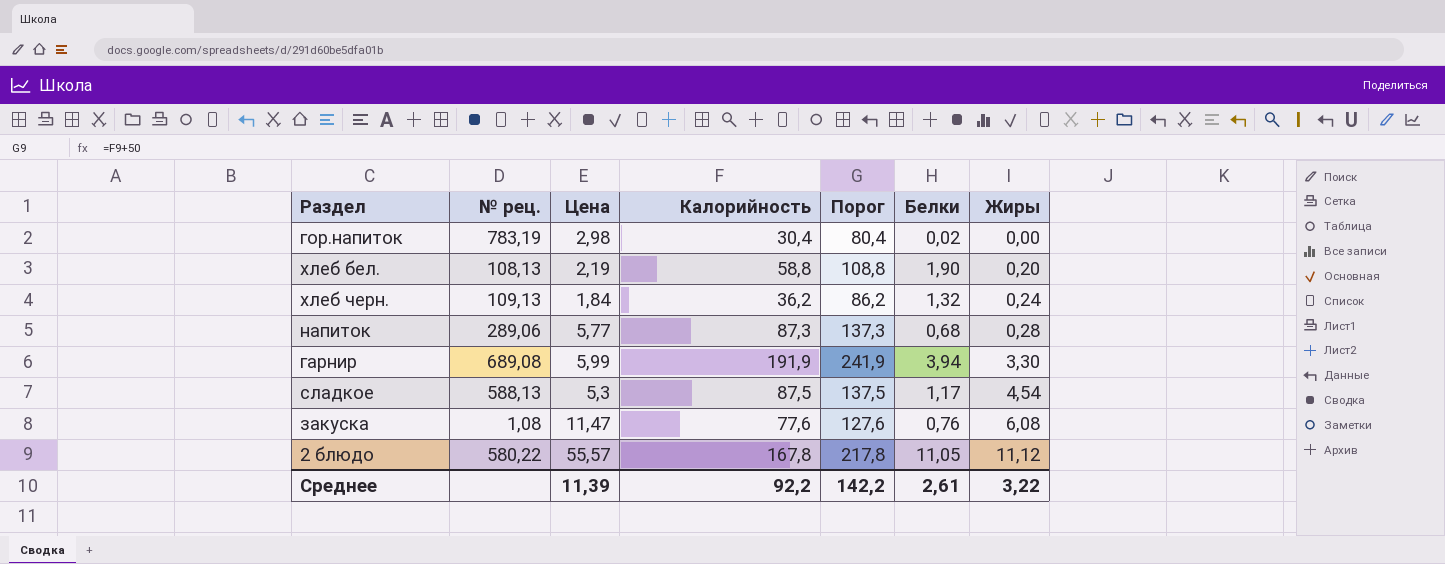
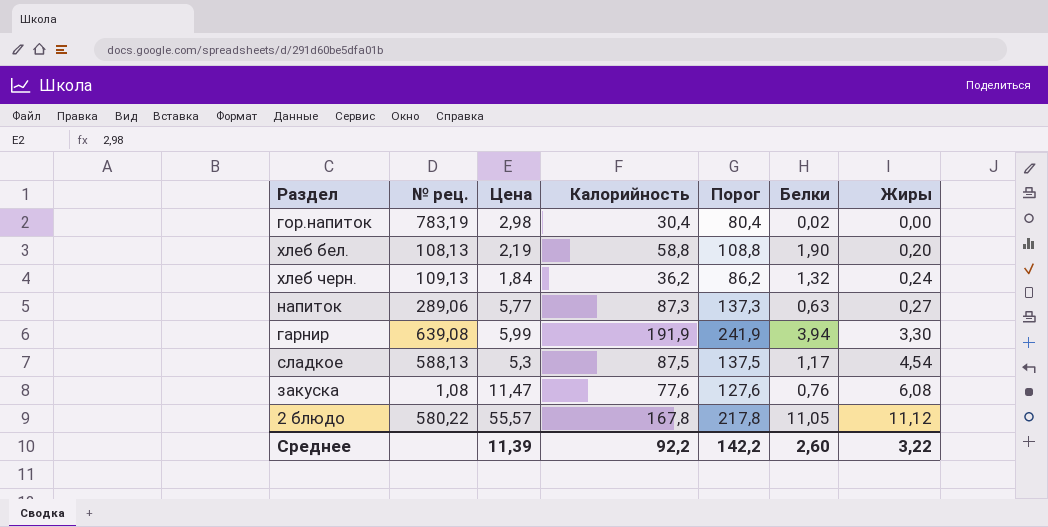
напиток | Белки: 0,68 -> 0,63
напиток | Жиры: 0,28 -> 0,27
гарнир | № рец.: 689,08 -> 639,08
Среднее | Белки: 2,61 -> 2,60

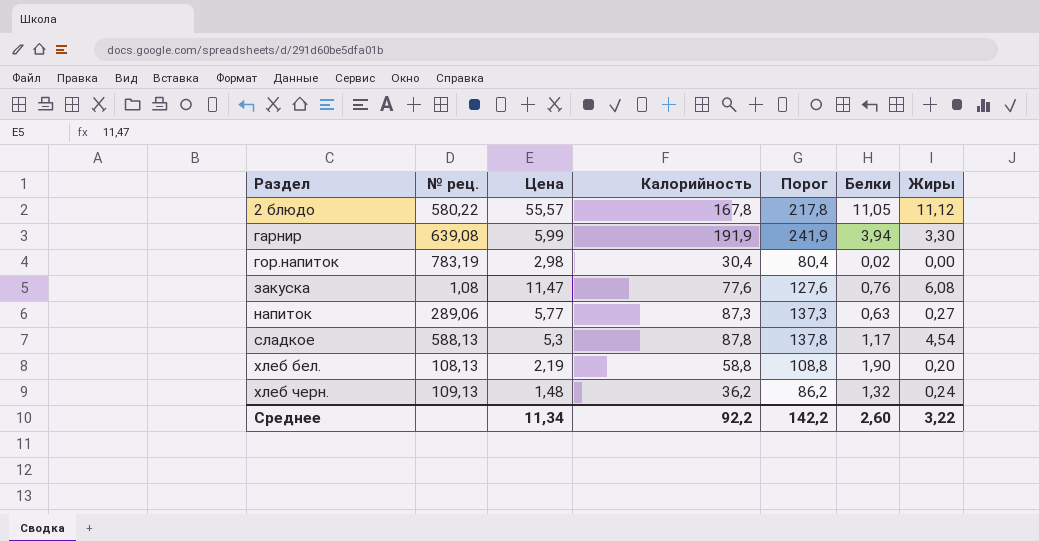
row order: Жиры ascending -> Раздел ascending
сладкое | Калорийность: 87,5 -> 87,8
сладкое | Порог: 137,5 -> 137,8
хлеб черн. | Цена: 1,84 -> 1,48
Среднее | Цена: 11,39 -> 11,34

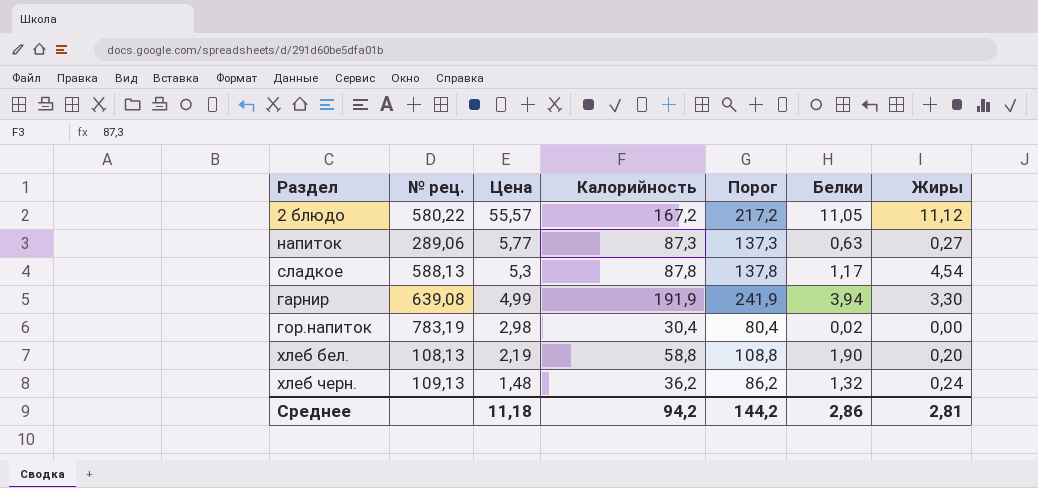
row order: Раздел ascending -> Цена descending
row закуска: 1,08 | 11,47 | 77,6 | 127,6 | 0,76 | 6,08 -> none
2 блюдо | Калорийность: 167,8 -> 167,2
2 блюдо | Порог: 217,8 -> 217,2
гарнир | Цена: 5,99 -> 4,99
Среднее | Цена: 11,34 -> 11,18
Среднее | Калорийность: 92,2 -> 94,2
Среднее | Порог: 142,2 -> 144,2
Среднее | Белки: 2,60 -> 2,86
Среднее | Жиры: 3,22 -> 2,81

